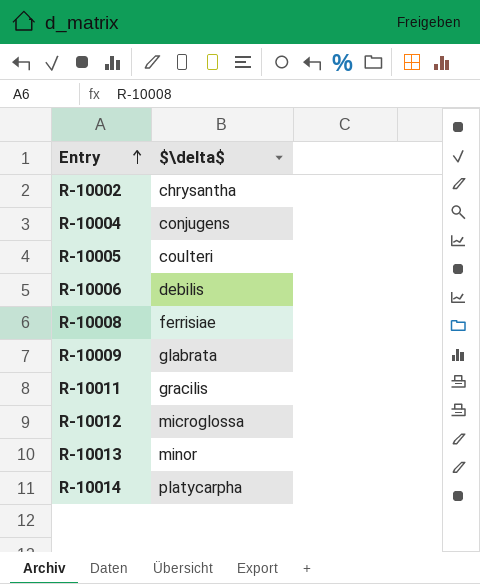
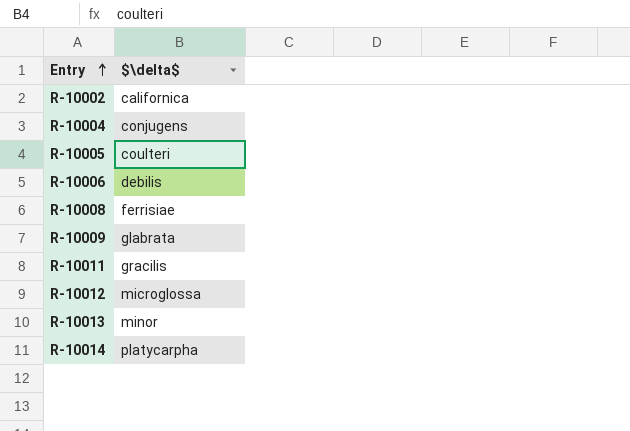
R-10002 | $\delta$: chrysantha -> californica

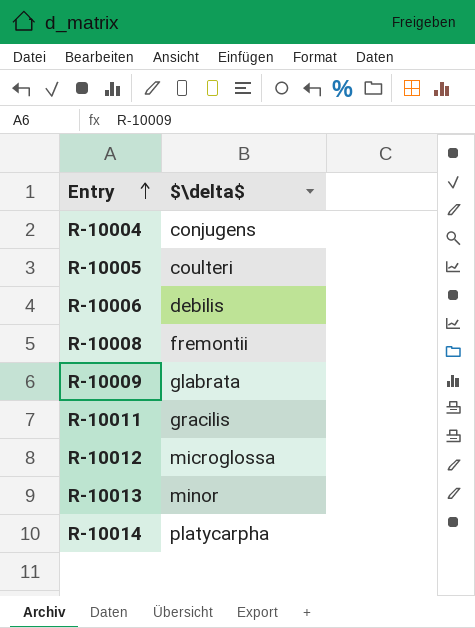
row R-10002: californica -> none
R-10008 | $\delta$: ferrisiae -> fremontii

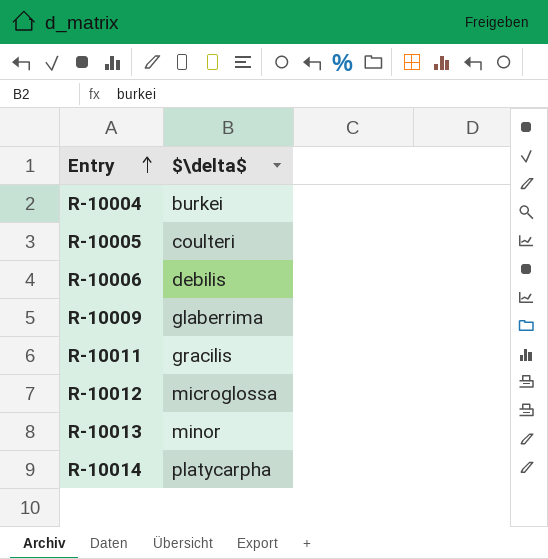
row R-10008: fremontii -> none
R-10004 | $\delta$: conjugens -> burkei
R-10009 | $\delta$: glabrata -> glaberrima

